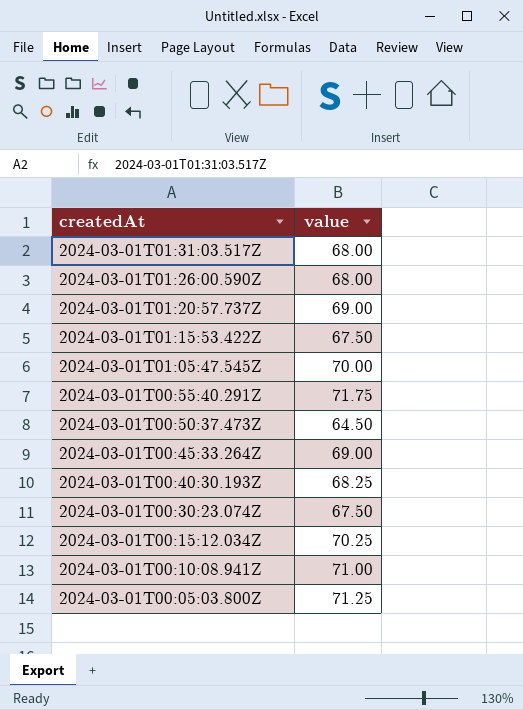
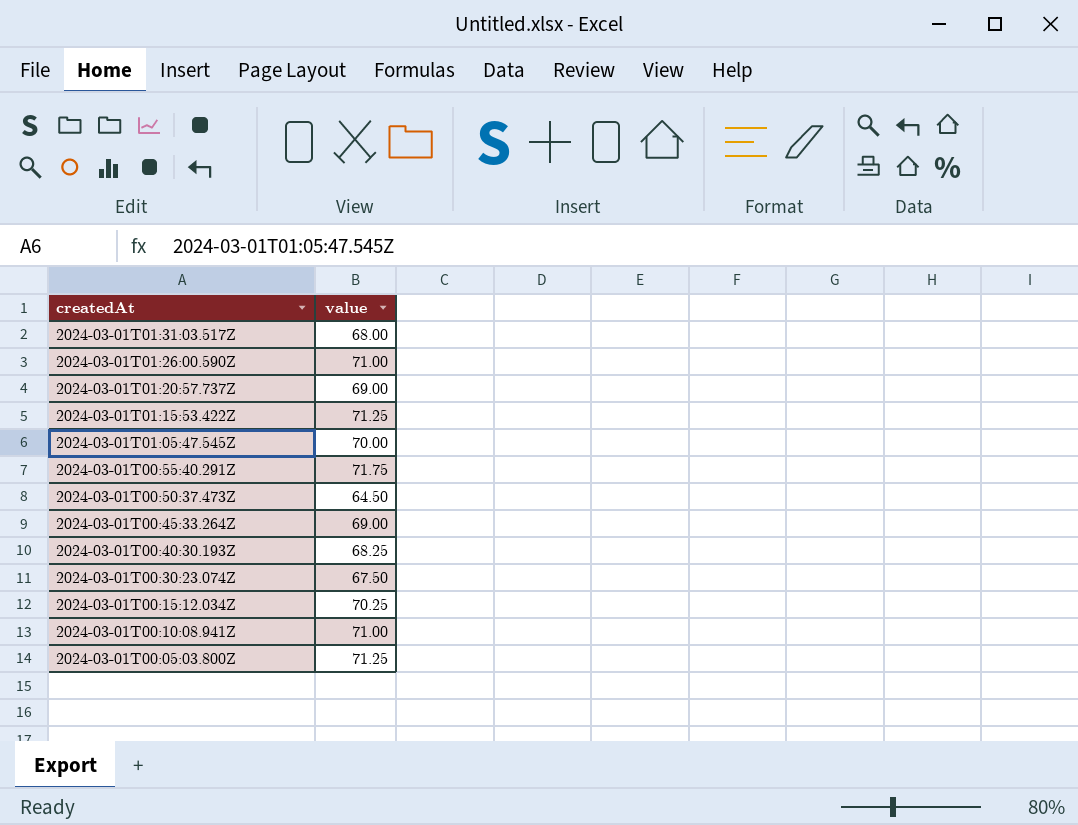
2024-03-01T01:26:00.590Z | value: 68.00 -> 71.00
2024-03-01T01:15:53.422Z | value: 67.50 -> 71.25

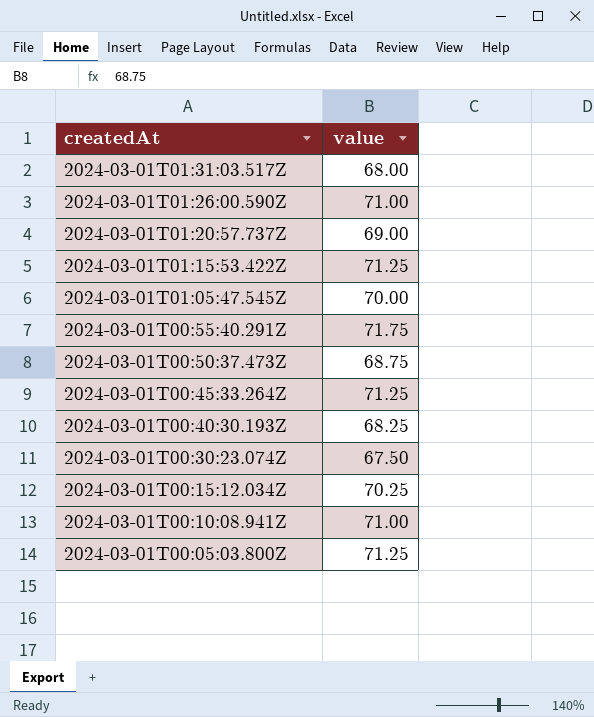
2024-03-01T00:50:37.473Z | value: 64.50 -> 68.75
2024-03-01T00:45:33.264Z | value: 69.00 -> 71.25

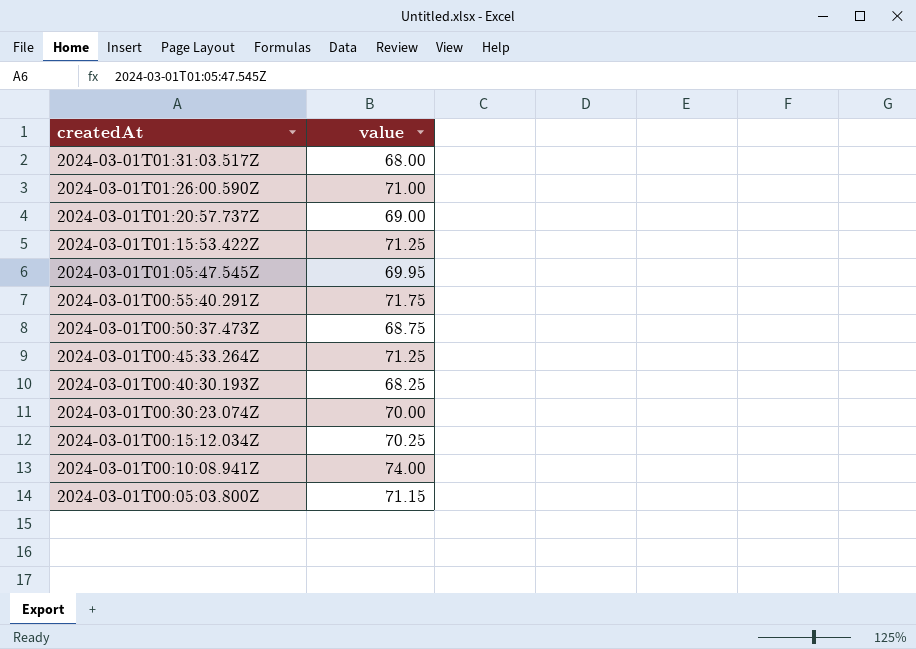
2024-03-01T01:05:47.545Z | value: 70.00 -> 69.95
2024-03-01T00:30:23.074Z | value: 67.50 -> 70.00
2024-03-01T00:10:08.941Z | value: 71.00 -> 74.00
2024-03-01T00:05:03.800Z | value: 71.25 -> 71.15

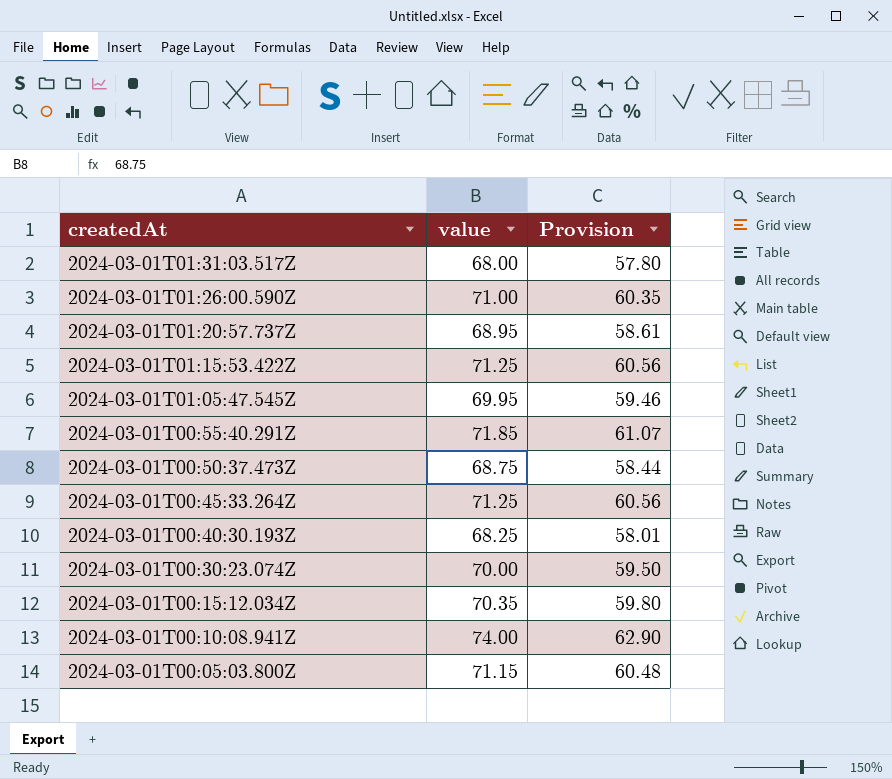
column Provision | formula: none -> [value] * 0.85
2024-03-01T01:20:57.737Z | value: 69.00 -> 68.95
2024-03-01T00:55:40.291Z | value: 71.75 -> 71.85
2024-03-01T00:15:12.034Z | value: 70.25 -> 70.35

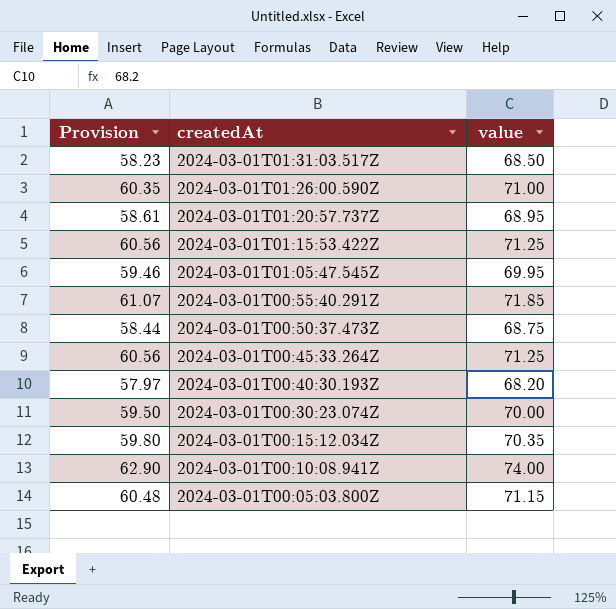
column Provision | position: 3 -> 1
2024-03-01T01:31:03.517Z | Provision: 57.80 -> 58.23
2024-03-01T01:31:03.517Z | value: 68.00 -> 68.50
2024-03-01T00:40:30.193Z | Provision: 58.01 -> 57.97
2024-03-01T00:40:30.193Z | value: 68.25 -> 68.20

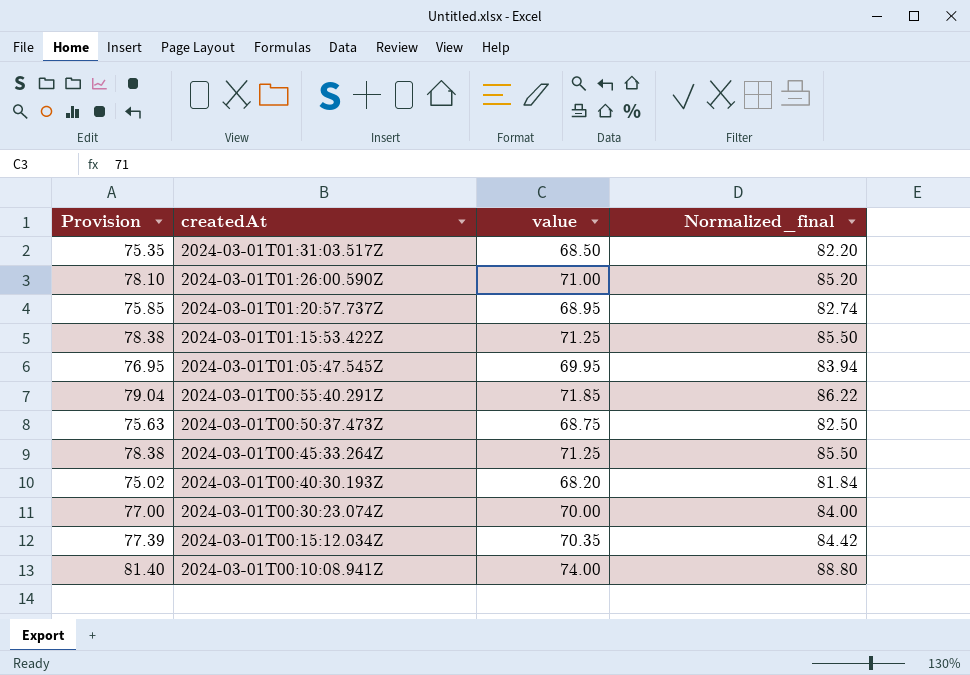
column Provision | formula: [value] * 0.85 -> [value] * 1.1
column Normalized_final | formula: none -> [value] * 1.2
row 2024-03-01T00:05:03.800Z: 60.48 | 71.15 -> none

